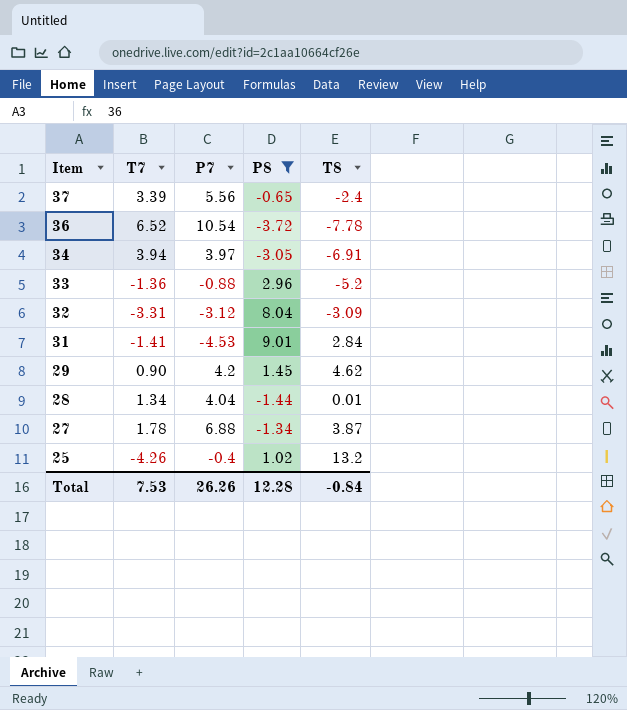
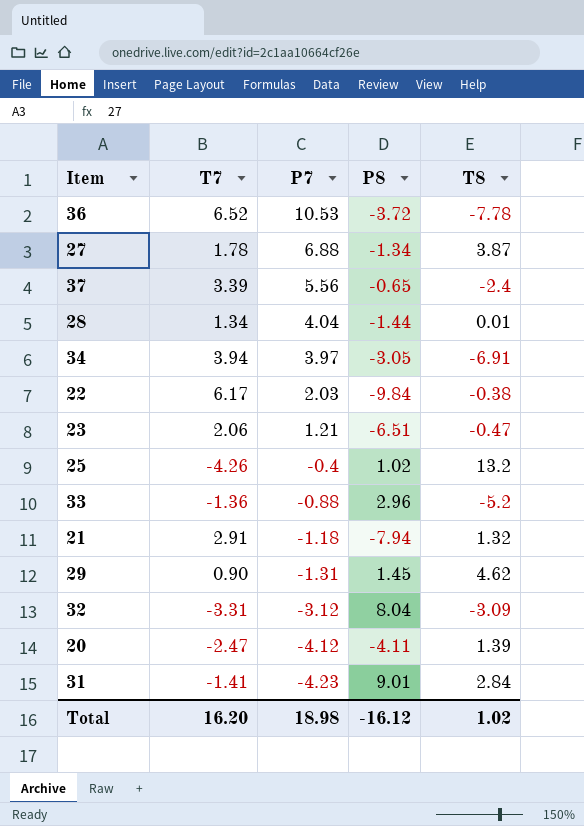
filter: P8 >= -3.72 -> none
row order: Item descending -> P7 descending
36 | P7: 10.54 -> 10.53
29 | P7: 4.2 -> -1.31
31 | P7: -4.53 -> -4.23
Total | T7: 7.53 -> 16.20
Total | P7: 26.26 -> 18.98
Total | P8: 12.28 -> -16.12
Total | T8: -0.84 -> 1.02

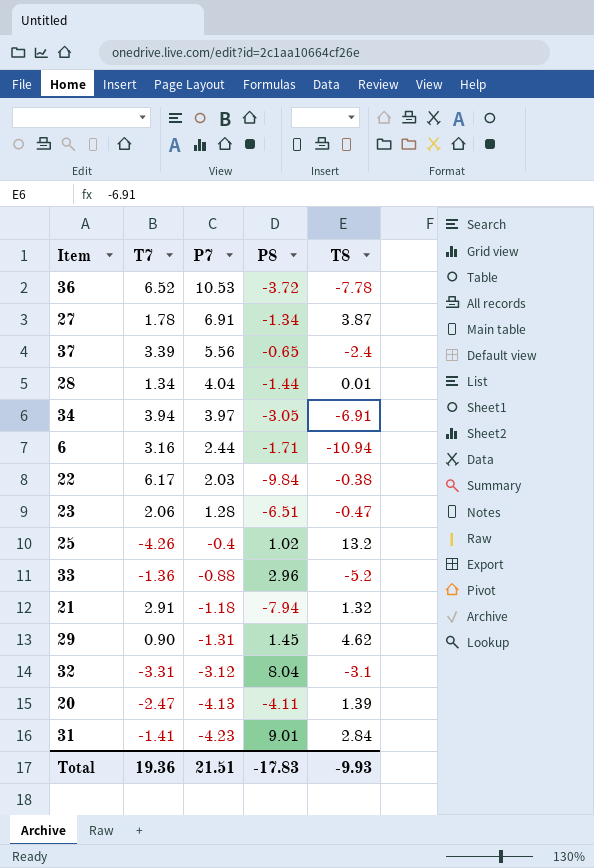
27 | P7: 6.88 -> 6.91
row 6: none -> 3.16 | 2.44 | -1.71 | -10.94
23 | P7: 1.21 -> 1.28
32 | T8: -3.09 -> -3.1
20 | P7: -4.12 -> -4.13
Total | T7: 16.20 -> 19.36
Total | P7: 18.98 -> 21.51
Total | P8: -16.12 -> -17.83
Total | T8: 1.02 -> -9.93

